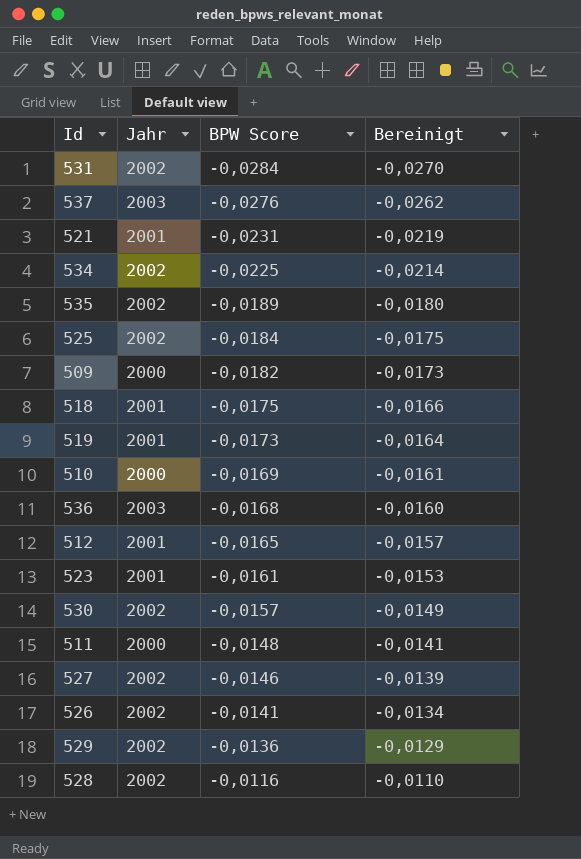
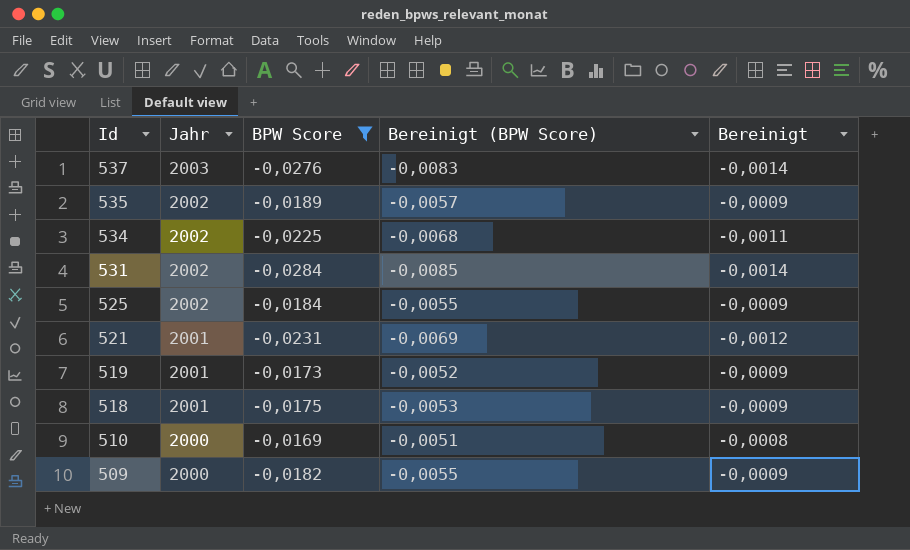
filter: none -> BPW Score <= -0,0169
row order: BPW Score ascending -> Id descending
column Bereinigt (BPW Score) | formula: none -> [BPW Score] * 0,3
column Bereinigt | formula: [BPW Score] * 0,95 -> [BPW Score] * 0,05

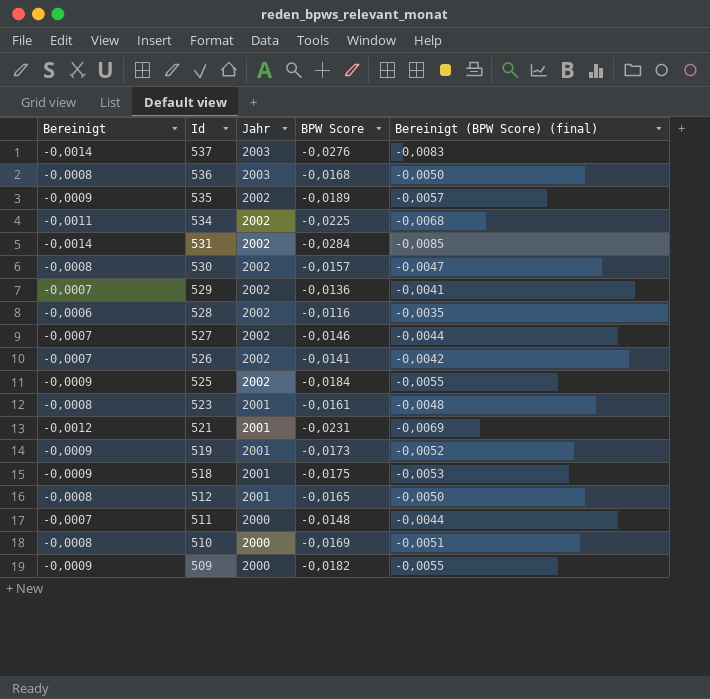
filter: BPW Score <= -0,0169 -> none
column Bereinigt | position: 5 -> 1
column name: Bereinigt (BPW Score) -> Bereinigt (BPW Score) (final)

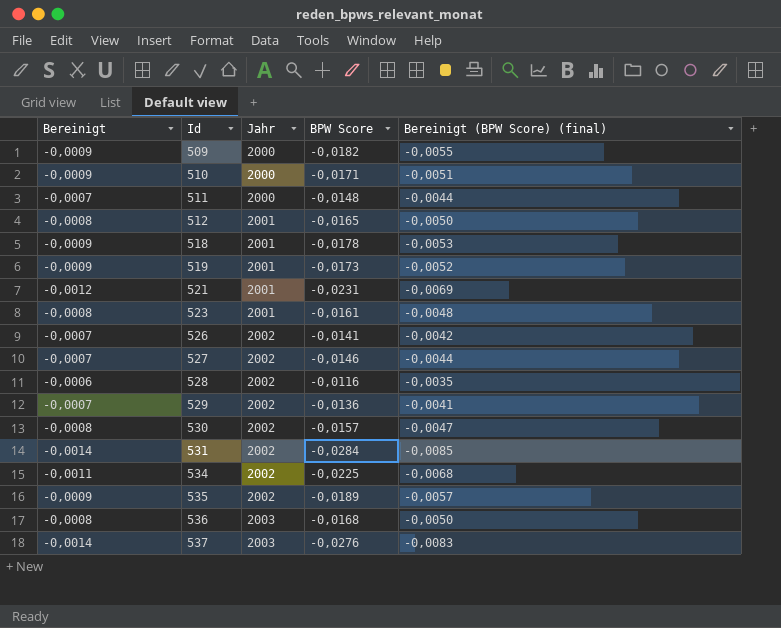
row order: Id descending -> Id ascending
row 525: -0,0009 | 2002 | -0,0184 | -0,0055 -> none
510 | Bereinigt: -0,0008 -> -0,0009
510 | BPW Score: -0,0169 -> -0,0171
518 | BPW Score: -0,0175 -> -0,0178

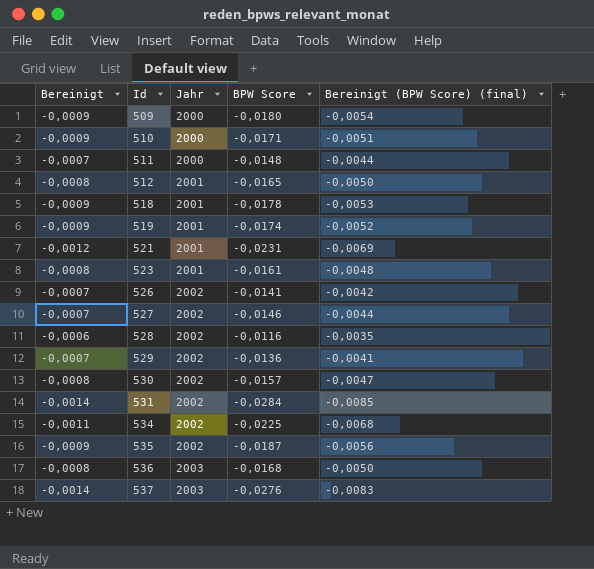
509 | BPW Score: -0,0182 -> -0,0180
509 | Bereinigt (BPW Score) (final): -0,0055 -> -0,0054
519 | BPW Score: -0,0173 -> -0,0174
535 | BPW Score: -0,0189 -> -0,0187
535 | Bereinigt (BPW Score) (final): -0,0057 -> -0,0056

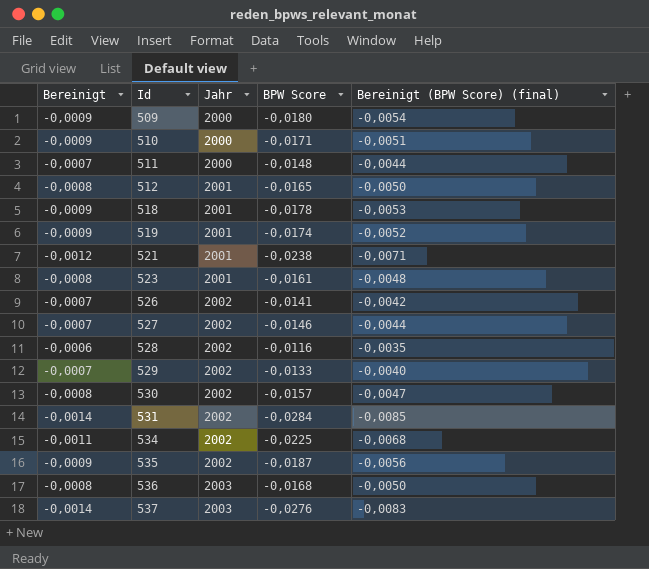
521 | BPW Score: -0,0231 -> -0,0238
521 | Bereinigt (BPW Score) (final): -0,0069 -> -0,0071
529 | BPW Score: -0,0136 -> -0,0133
529 | Bereinigt (BPW Score) (final): -0,0041 -> -0,0040

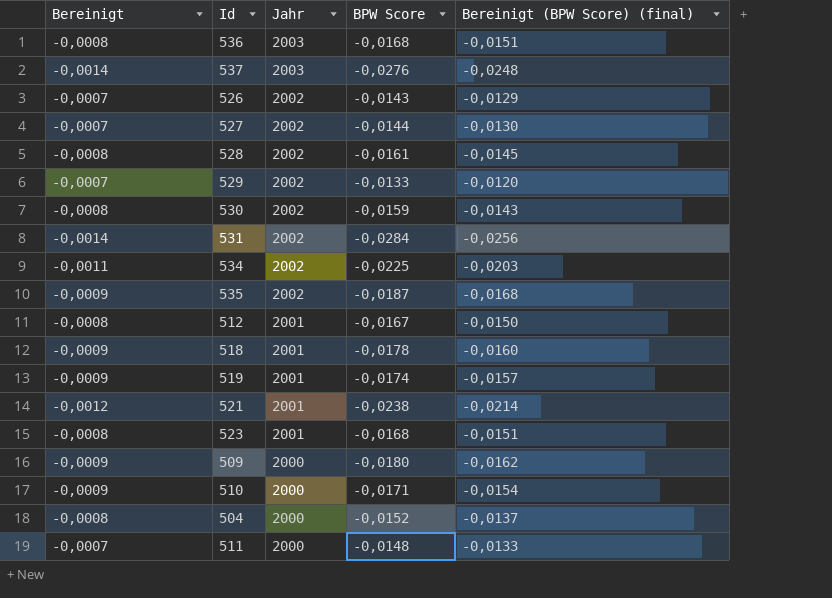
row order: Id ascending -> Jahr descending
column Bereinigt (BPW Score) (final) | formula: [BPW Score] * 0,3 -> [BPW Score] * 0,9
526 | BPW Score: -0,0141 -> -0,0143
527 | BPW Score: -0,0146 -> -0,0144
528 | Bereinigt: -0,0006 -> -0,0008
528 | BPW Score: -0,0116 -> -0,0161
530 | BPW Score: -0,0157 -> -0,0159
512 | BPW Score: -0,0165 -> -0,0167
523 | BPW Score: -0,0161 -> -0,0168
row 504: none -> -0,0008 | 2000 | -0,0152 | -0,0137

